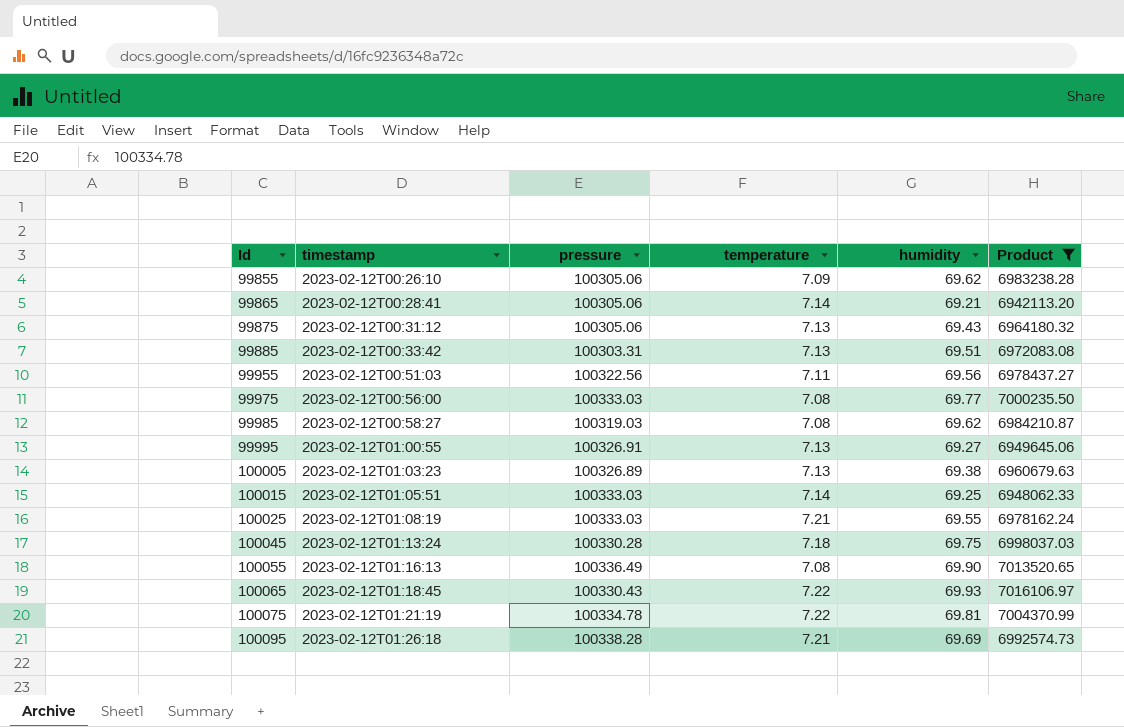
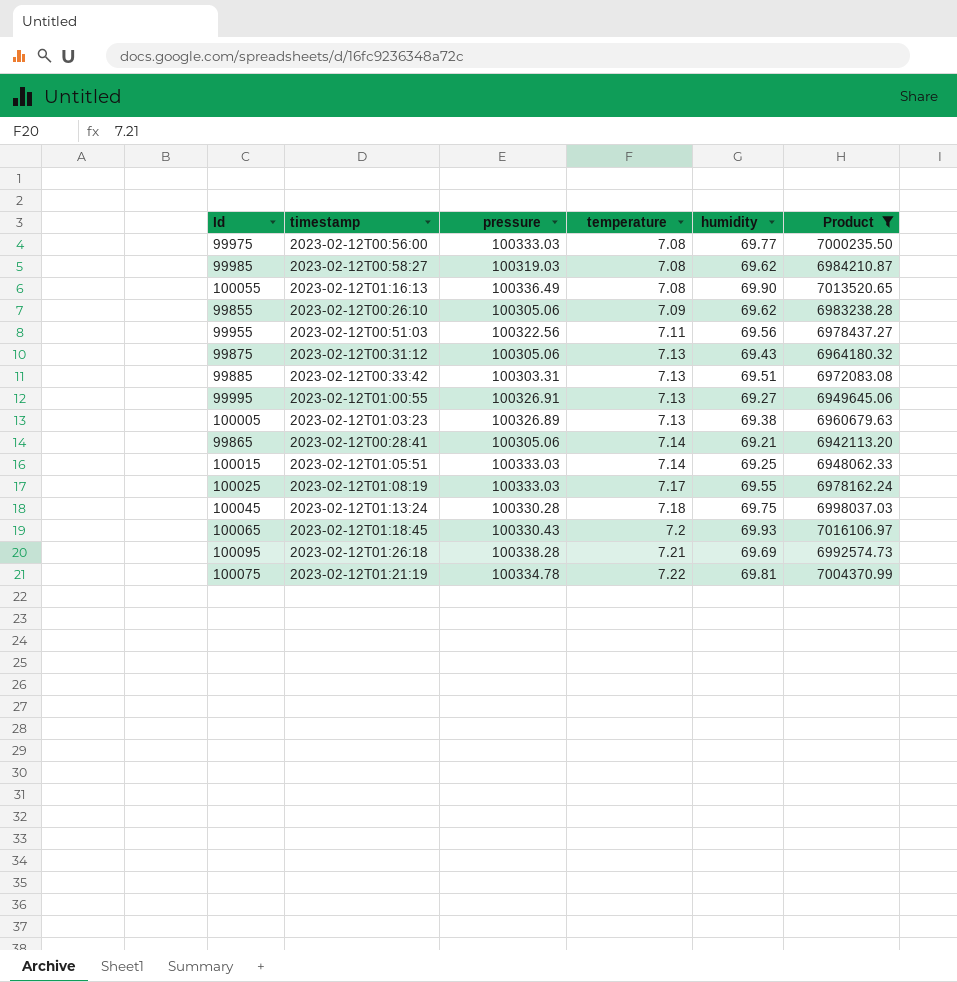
row order: Id ascending -> temperature ascending
100025 | temperature: 7.21 -> 7.17
100065 | temperature: 7.22 -> 7.2

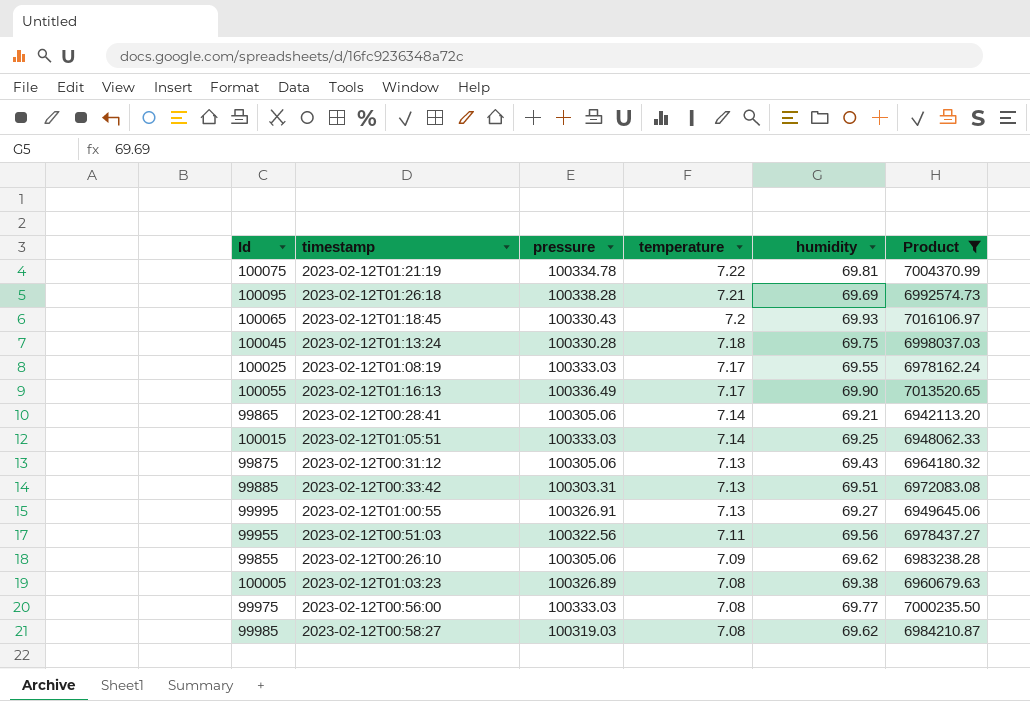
row order: temperature ascending -> temperature descending
100055 | temperature: 7.08 -> 7.17
100005 | temperature: 7.13 -> 7.08

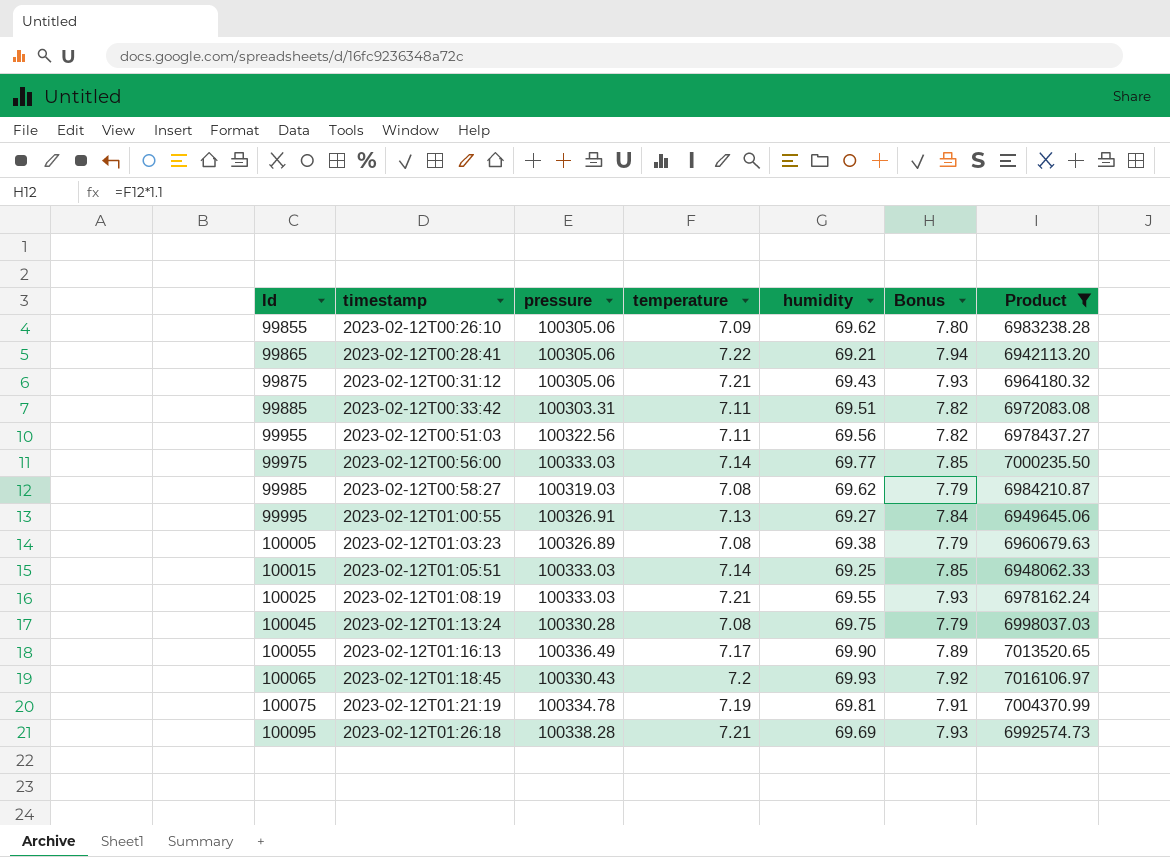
row order: temperature descending -> Id ascending
column Bonus | formula: none -> [temperature] * 1.1
99865 | temperature: 7.14 -> 7.22
99875 | temperature: 7.13 -> 7.21
99885 | temperature: 7.13 -> 7.11
99975 | temperature: 7.08 -> 7.14
100025 | temperature: 7.17 -> 7.21
100045 | temperature: 7.18 -> 7.08
100075 | temperature: 7.22 -> 7.19

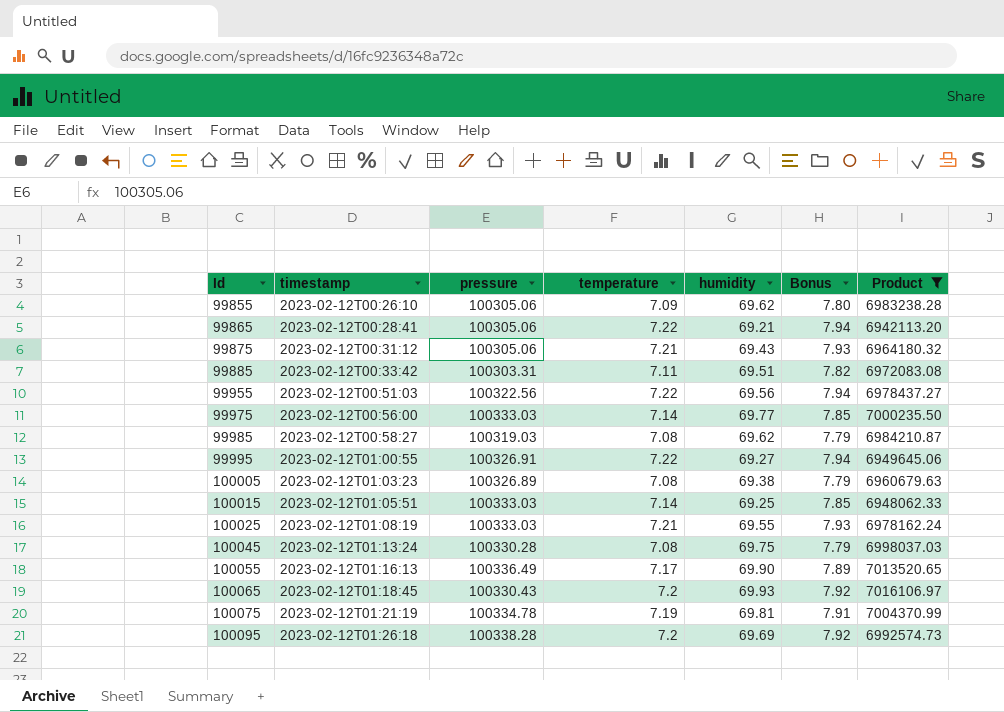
99955 | temperature: 7.11 -> 7.22
99955 | Bonus: 7.82 -> 7.94
99995 | temperature: 7.13 -> 7.22
99995 | Bonus: 7.84 -> 7.94
100095 | temperature: 7.21 -> 7.2
100095 | Bonus: 7.93 -> 7.92

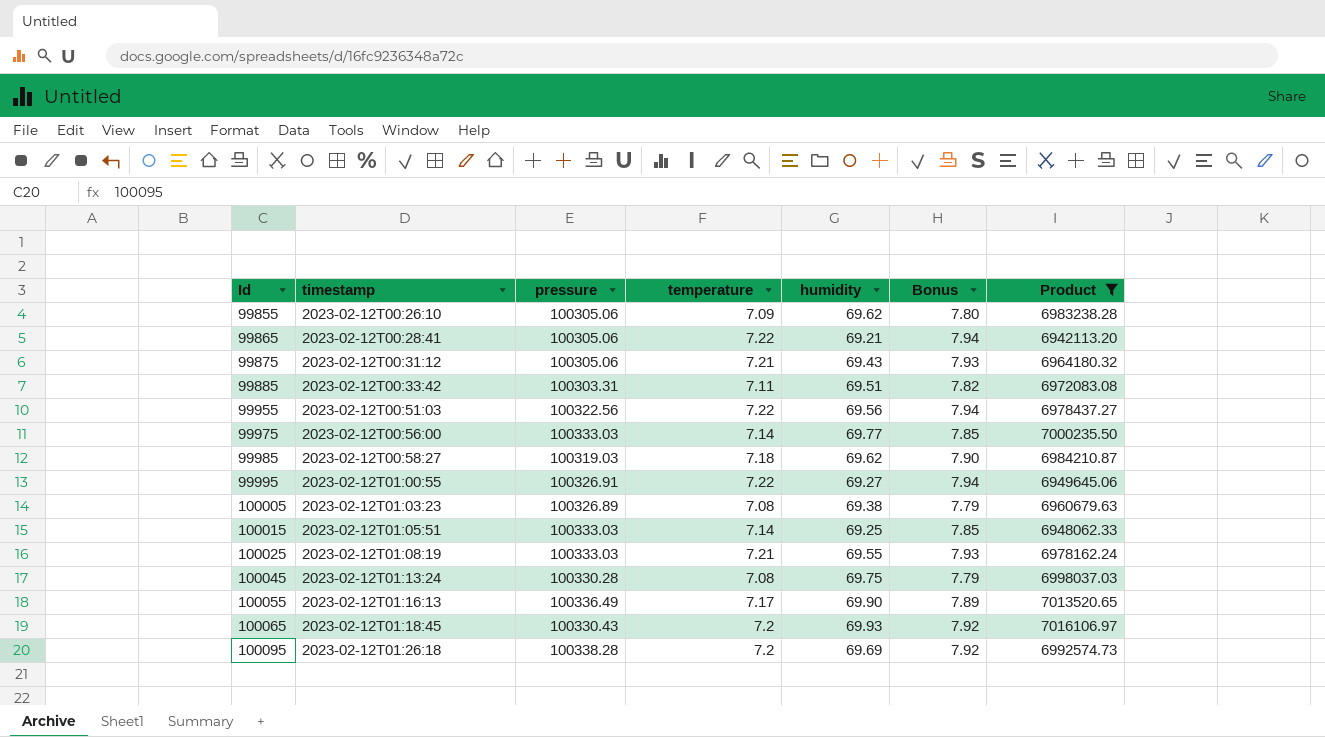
row 100075: 2023-02-12T01:21:19 | 100334.78 | 7.19 | 69.81 | 7.91 | 7004370.99 -> none
99985 | temperature: 7.08 -> 7.18
99985 | Bonus: 7.79 -> 7.90

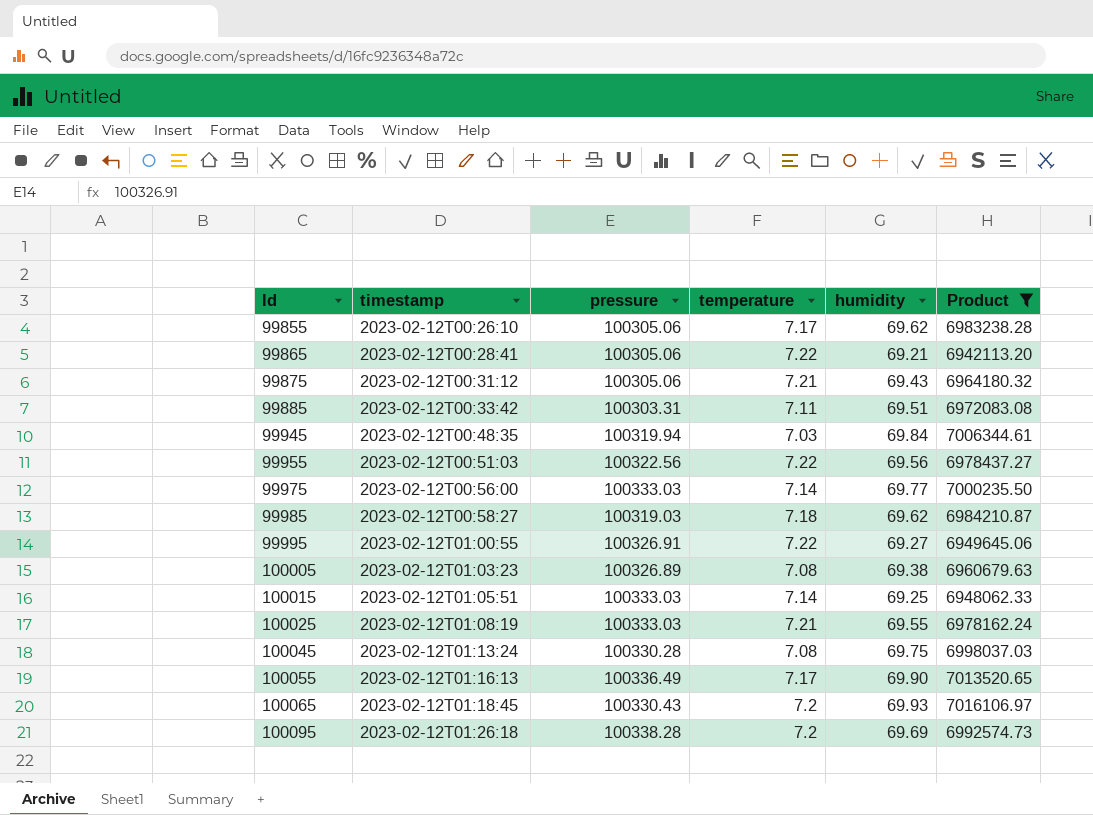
column Bonus | formula: [temperature] * 1.1 -> none
99855 | temperature: 7.09 -> 7.17
row 99945: none -> 2023-02-12T00:48:35 | 100319.94 | 7.03 | 69.84 | 7006344.61

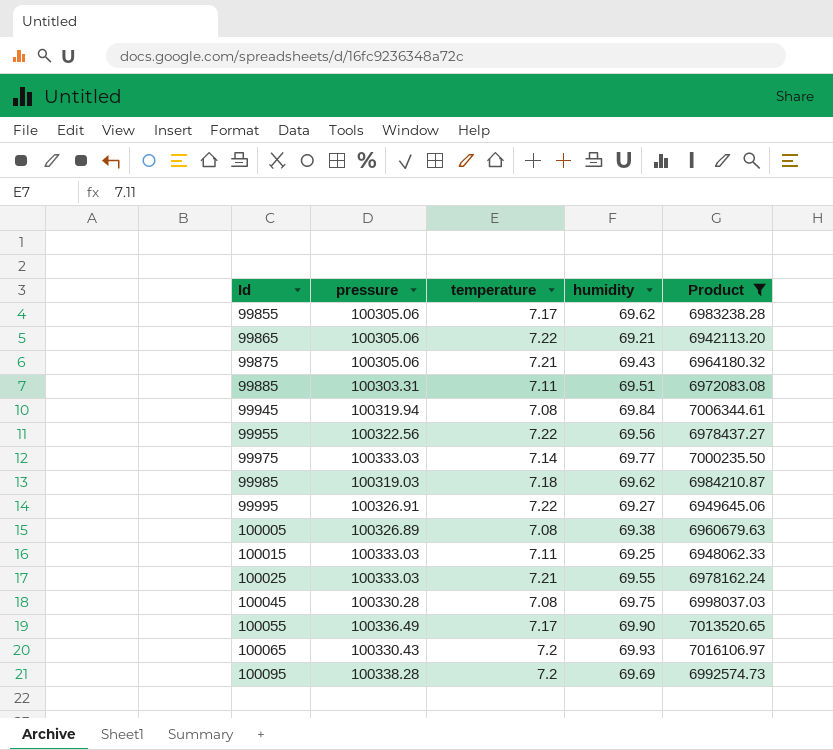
column timestamp | position: 2 -> none
99945 | temperature: 7.03 -> 7.08
100015 | temperature: 7.14 -> 7.11

